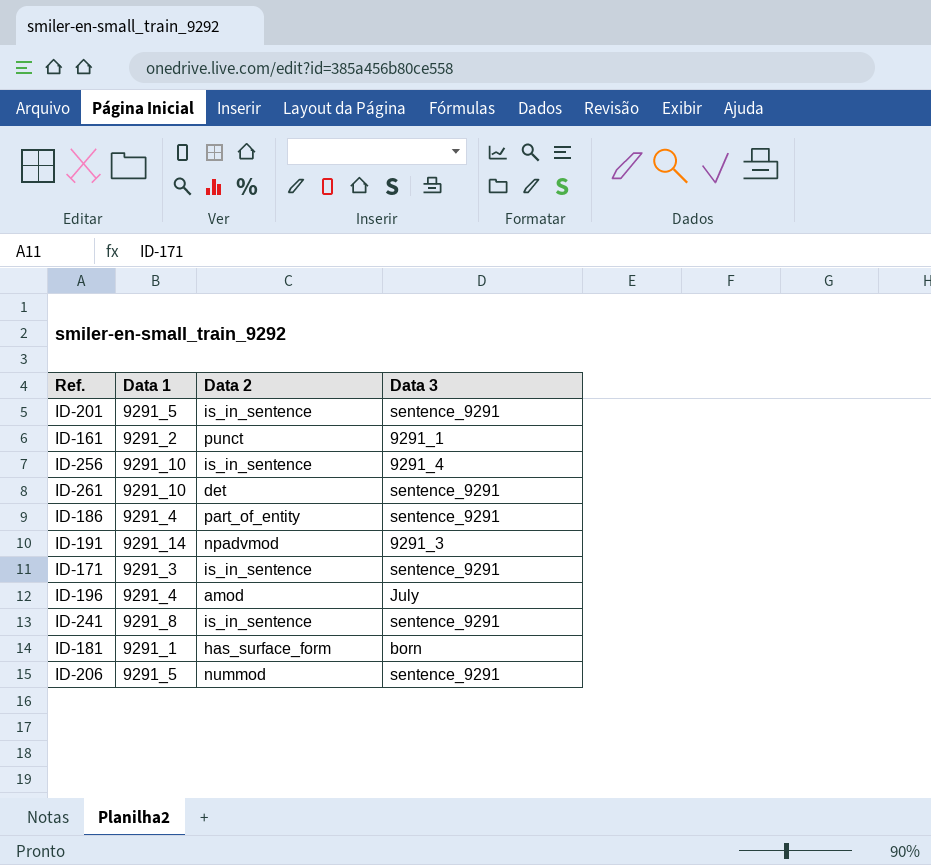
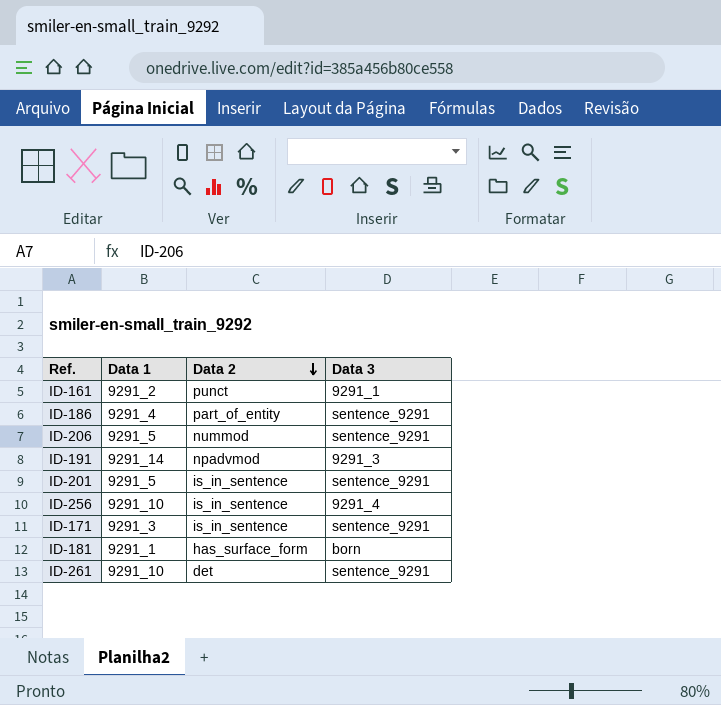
row order: none -> Data 2 descending
row ID-196: 9291_4 | amod | July -> none
row ID-241: 9291_8 | is_in_sentence | sentence_9291 -> none

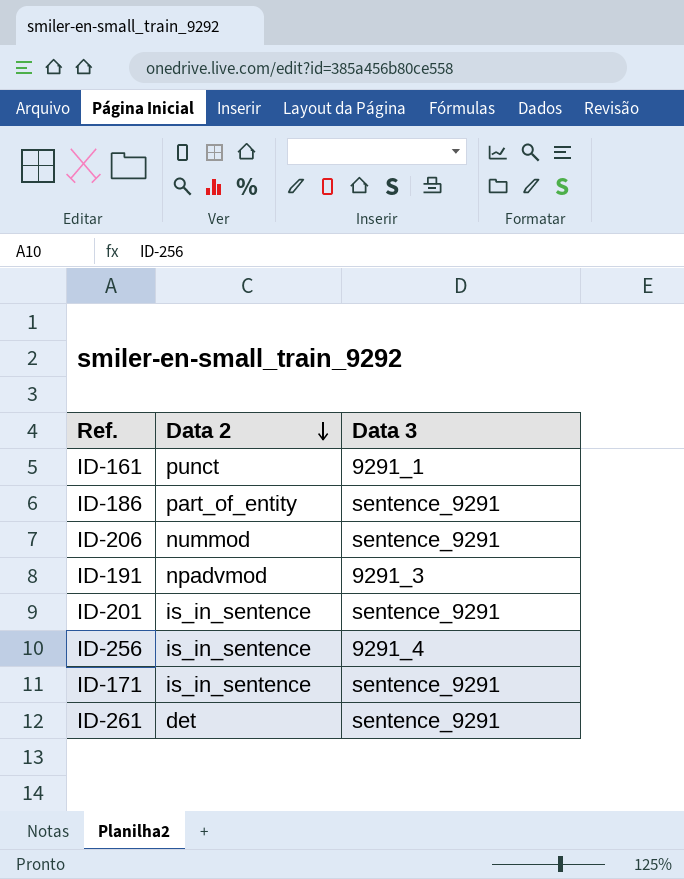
column Data 1 | position: 2 -> none
row ID-181: 9291_1 | has_surface_form | born -> none

